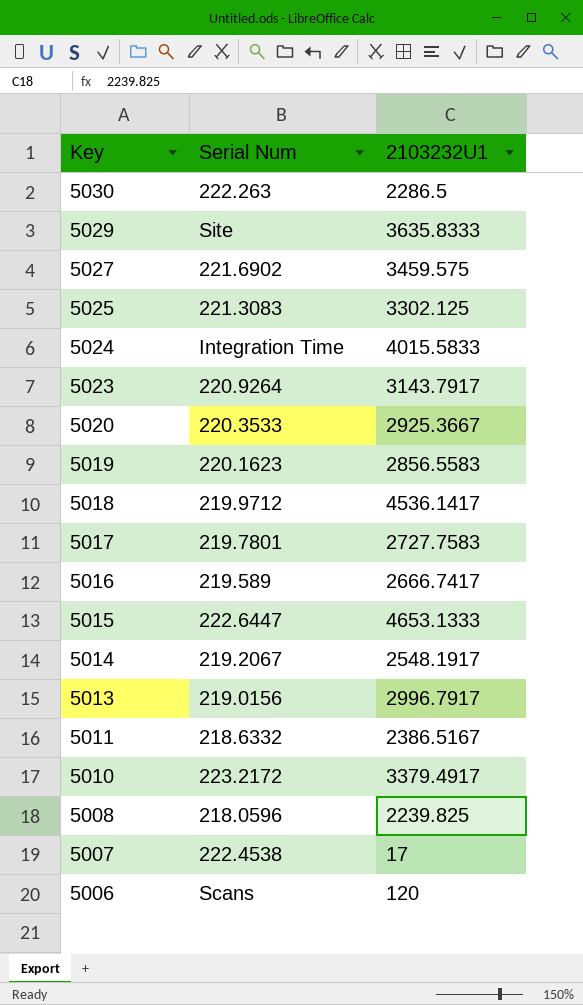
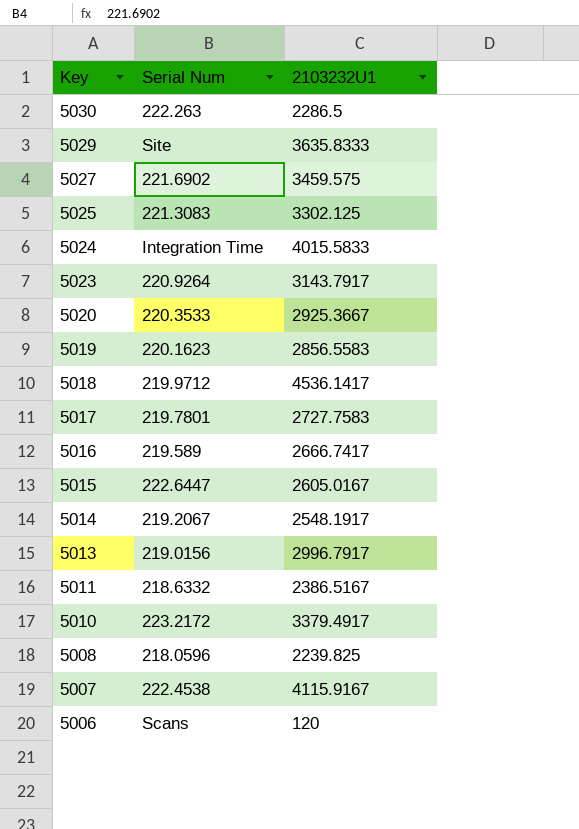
5015 | 2103232U1: 4653.1333 -> 2605.0167
5007 | 2103232U1: 17 -> 4115.9167

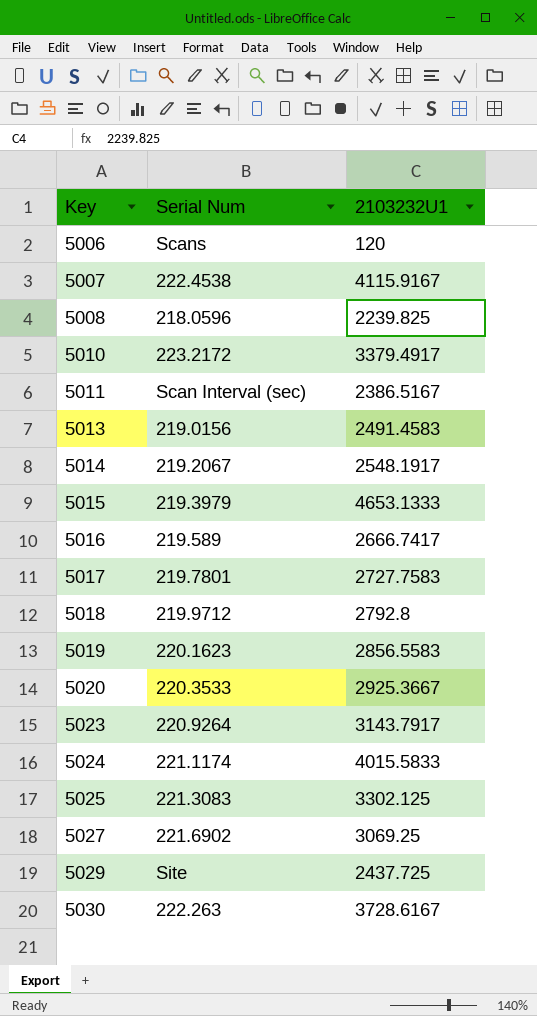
row order: Key descending -> Key ascending
5011 | Serial Num: 218.6332 -> Scan Interval (sec)
5013 | 2103232U1: 2996.7917 -> 2491.4583
5015 | Serial Num: 222.6447 -> 219.3979
5015 | 2103232U1: 2605.0167 -> 4653.1333
5018 | 2103232U1: 4536.1417 -> 2792.8
5024 | Serial Num: Integration Time -> 221.1174
5027 | 2103232U1: 3459.575 -> 3069.25
5029 | 2103232U1: 3635.8333 -> 2437.725
5030 | 2103232U1: 2286.5 -> 3728.6167

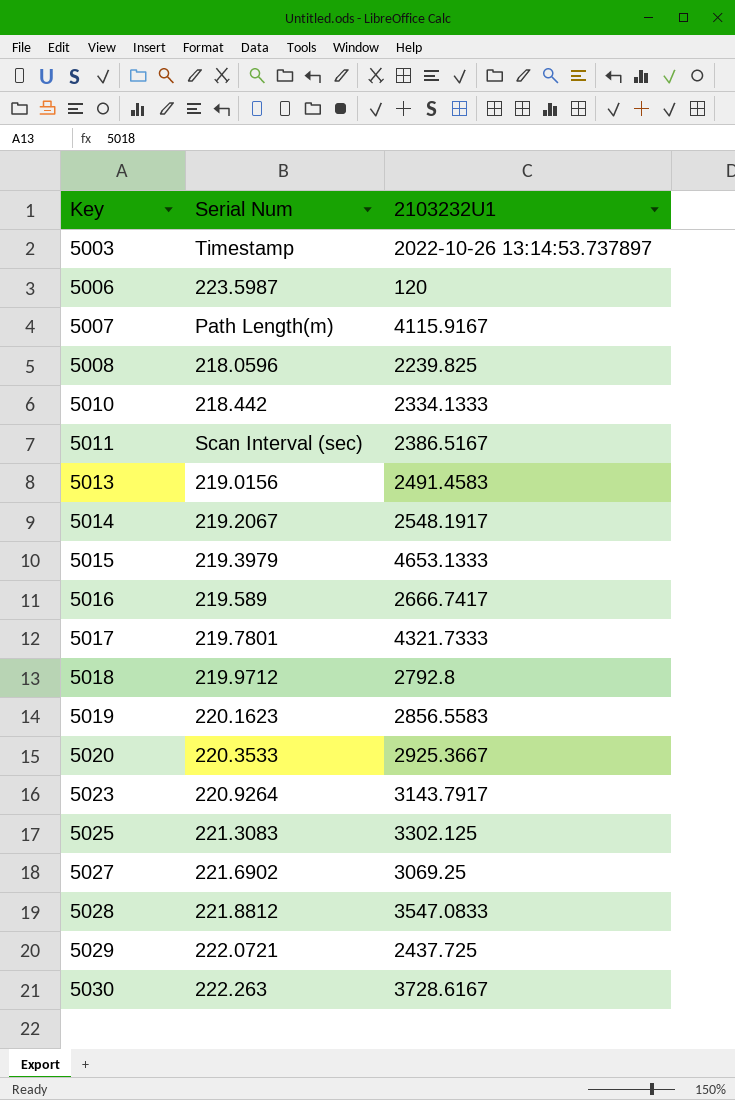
row 5024: 221.1174 | 4015.5833 -> none
row 5003: none -> Timestamp | 2022-10-26 13:14:53.737897
5006 | Serial Num: Scans -> 223.5987
5007 | Serial Num: 222.4538 -> Path Length(m)
5010 | Serial Num: 223.2172 -> 218.442
5010 | 2103232U1: 3379.4917 -> 2334.1333
5017 | 2103232U1: 2727.7583 -> 4321.7333
row 5028: none -> 221.8812 | 3547.0833
5029 | Serial Num: Site -> 222.0721

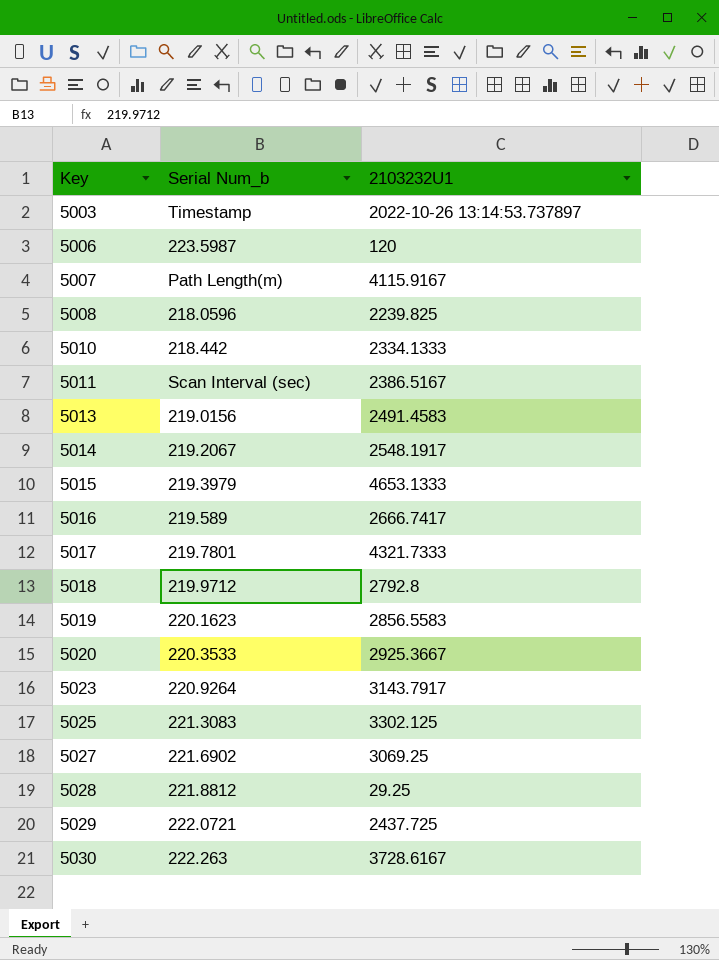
column name: Serial Num -> Serial Num_b
5028 | 2103232U1: 3547.0833 -> 29.25

